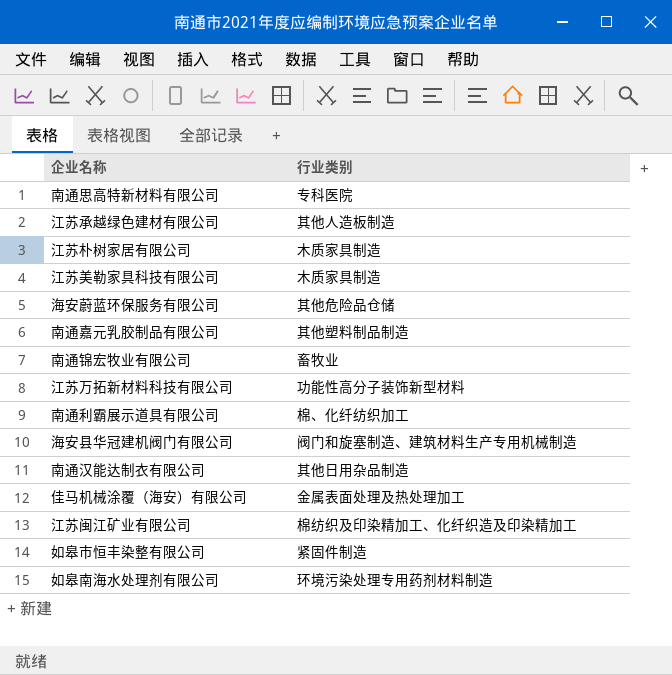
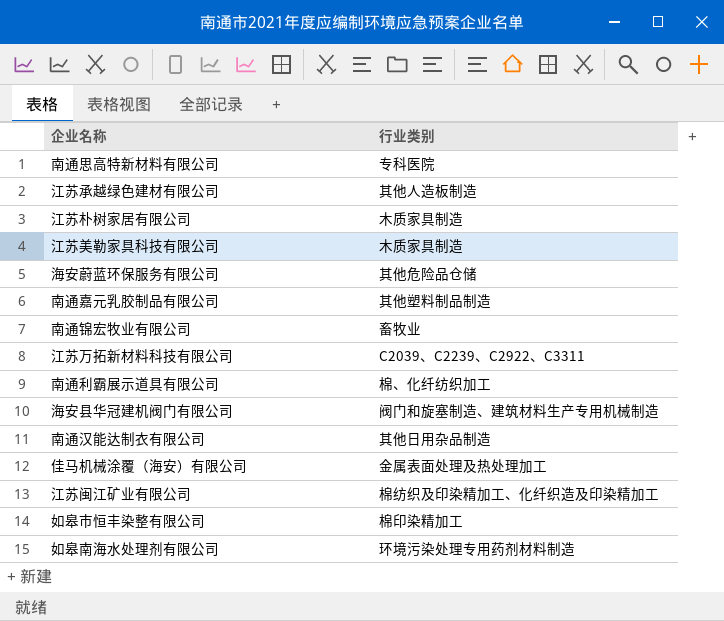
江苏万拓新材料科技有限公司 | 行业类别: 功能性高分子装饰新型材料 -> C2039、C2239、C2922、C3311
如皋市恒丰染整有限公司 | 行业类别: 紧固件制造 -> 棉印染精加工

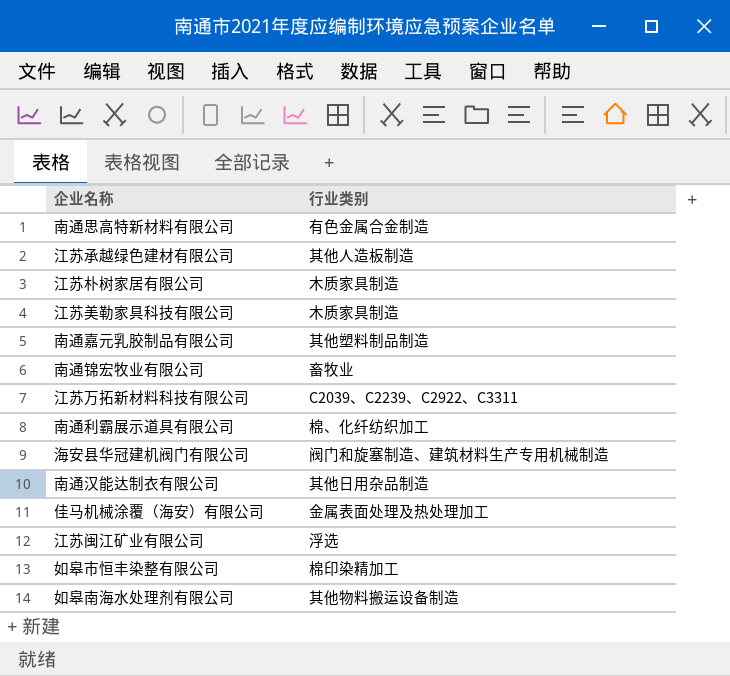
row 海安蔚蓝环保服务有限公司: 其他危险品仓储 -> none
南通思高特新材料有限公司 | 行业类别: 专科医院 -> 有色金属合金制造
江苏闽江矿业有限公司 | 行业类别: 棉纺织及印染精加工、化纤织造及印染精加工 -> 浮选
如皋南海水处理剂有限公司 | 行业类别: 环境污染处理专用药剂材料制造 -> 其他物料搬运设备制造

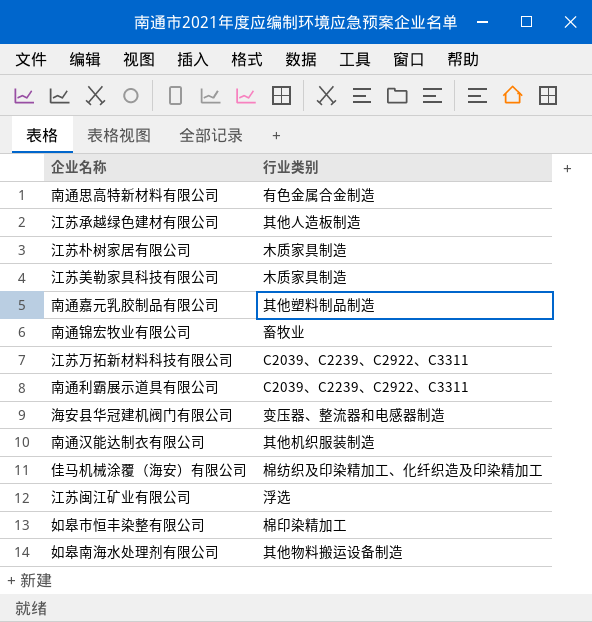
南通利霸展示道具有限公司 | 行业类别: 棉、化纤纺织加工 -> C2039、C2239、C2922、C3311
海安县华冠建机阀门有限公司 | 行业类别: 阀门和旋塞制造、建筑材料生产专用机械制造 -> 变压器、整流器和电感器制造
南通汉能达制衣有限公司 | 行业类别: 其他日用杂品制造 -> 其他机织服装制造
佳马机械涂覆（海安）有限公司 | 行业类别: 金属表面处理及热处理加工 -> 棉纺织及印染精加工、化纤织造及印染精加工

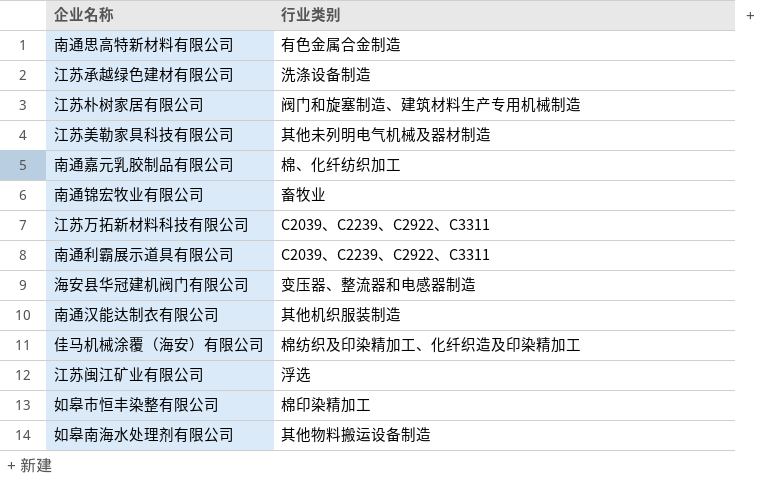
江苏承越绿色建材有限公司 | 行业类别: 其他人造板制造 -> 洗涤设备制造
江苏朴树家居有限公司 | 行业类别: 木质家具制造 -> 阀门和旋塞制造、建筑材料生产专用机械制造
江苏美勒家具科技有限公司 | 行业类别: 木质家具制造 -> 其他未列明电气机械及器材制造
南通嘉元乳胶制品有限公司 | 行业类别: 其他塑料制品制造 -> 棉、化纤纺织加工

